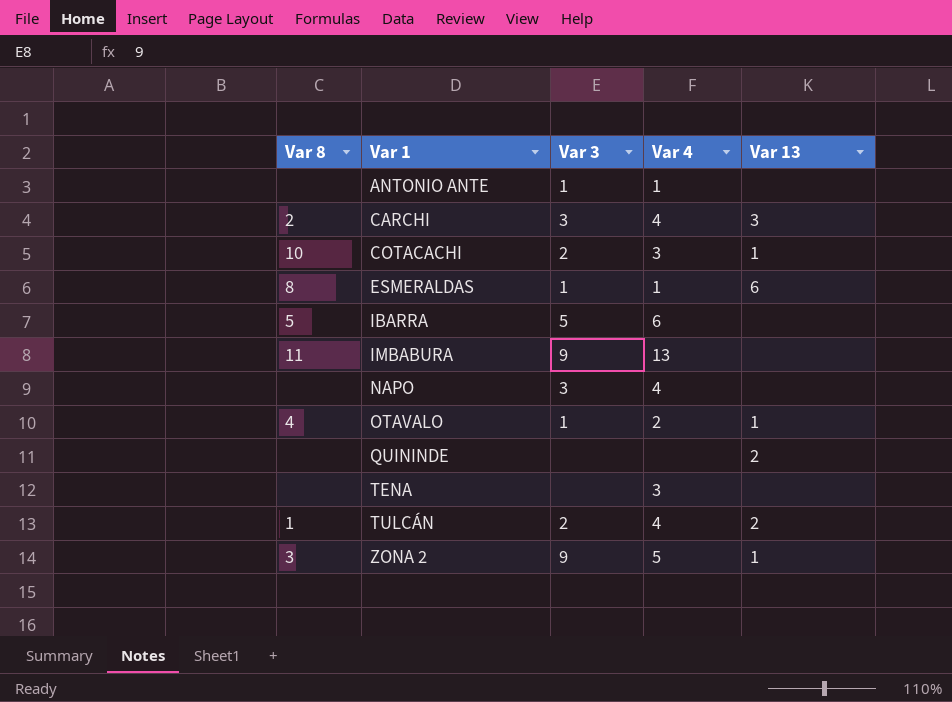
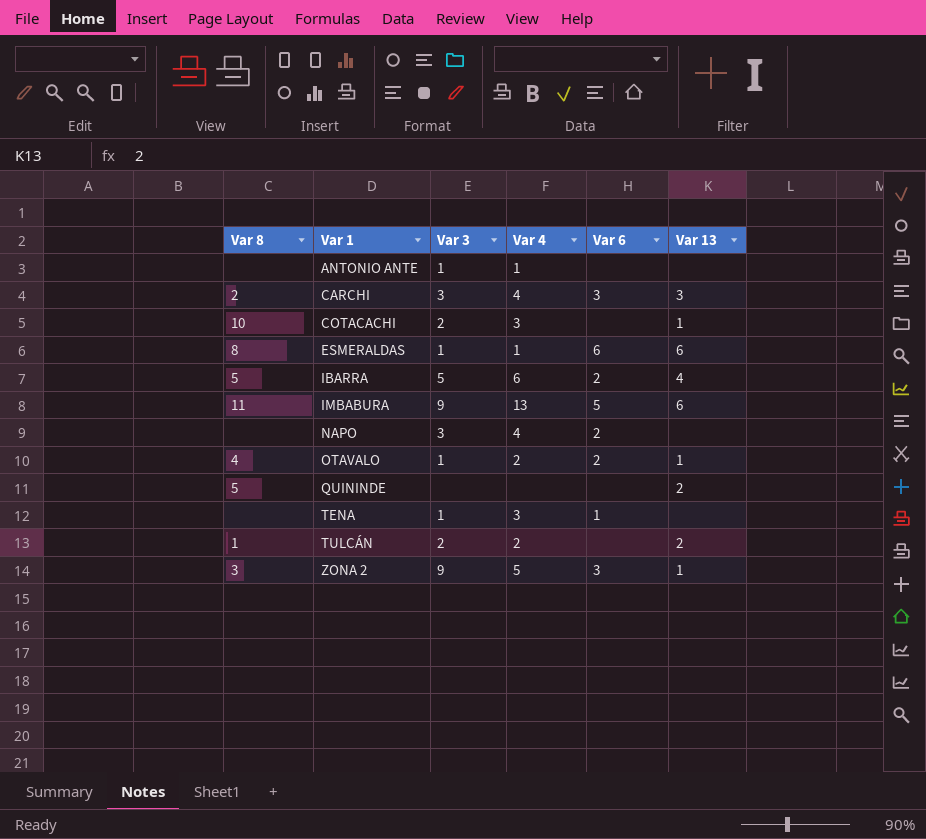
column Var 6 | position: none -> 5
IBARRA | Var 13: none -> 4
IMBABURA | Var 13: none -> 6
QUININDE | Var 8: none -> 5
TENA | Var 3: none -> 1
TULCÁN | Var 4: 4 -> 2

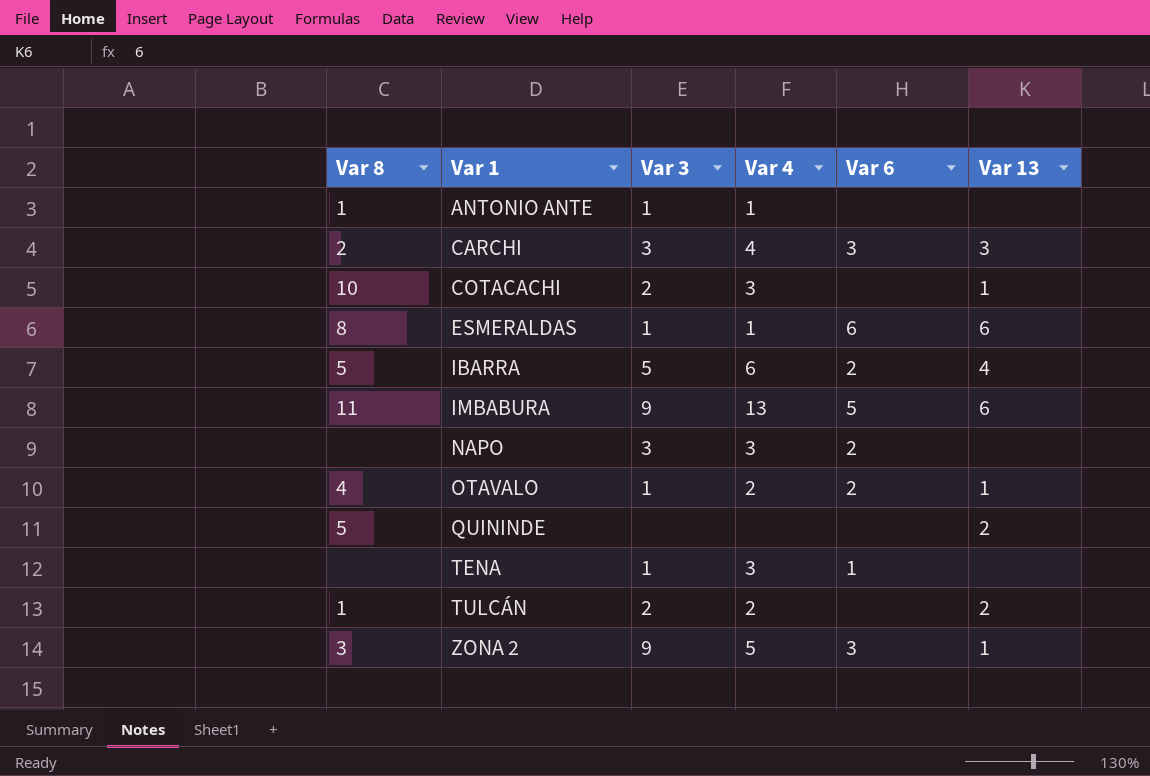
ANTONIO ANTE | Var 8: none -> 1
NAPO | Var 4: 4 -> 3

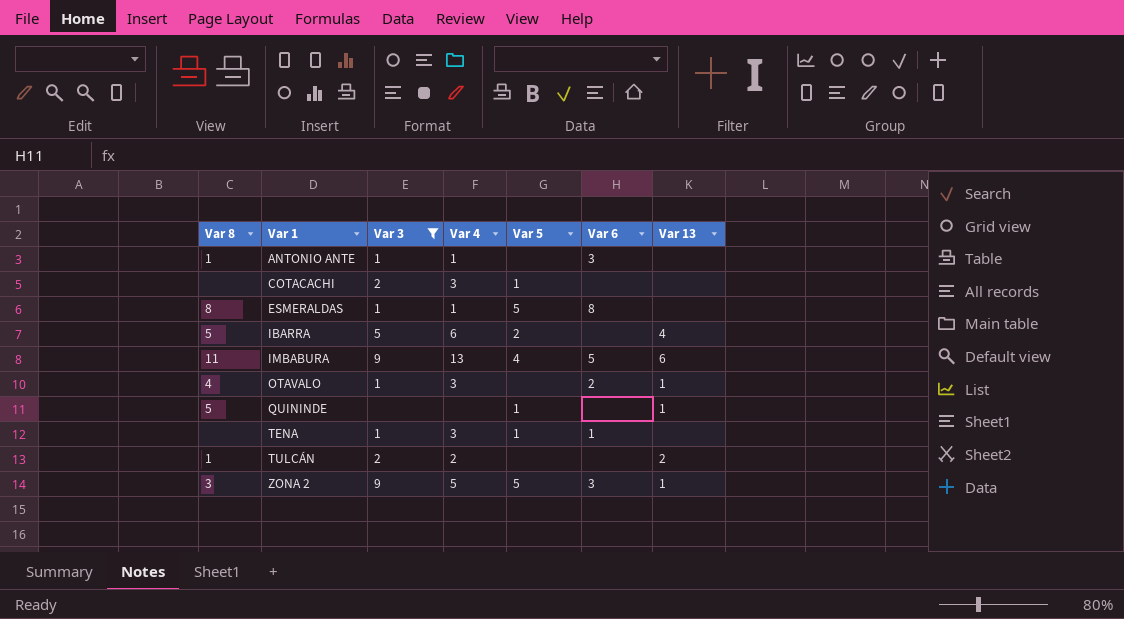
filter: none -> Var 3 != 3
column Var 5 | position: none -> 5
ANTONIO ANTE | Var 6: none -> 3
COTACACHI | Var 8: 10 -> none
COTACACHI | Var 13: 1 -> none
ESMERALDAS | Var 6: 6 -> 8
ESMERALDAS | Var 13: 6 -> none
IBARRA | Var 6: 2 -> none
OTAVALO | Var 4: 2 -> 3
QUININDE | Var 13: 2 -> 1

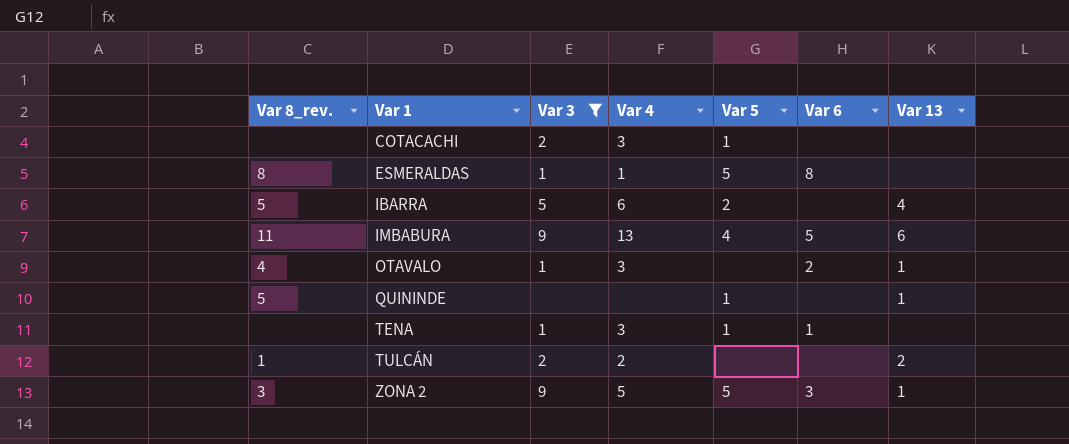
column name: Var 8 -> Var 8_rev.
row ANTONIO ANTE: 1 | 1 | 1 | none | 3 | none -> none

